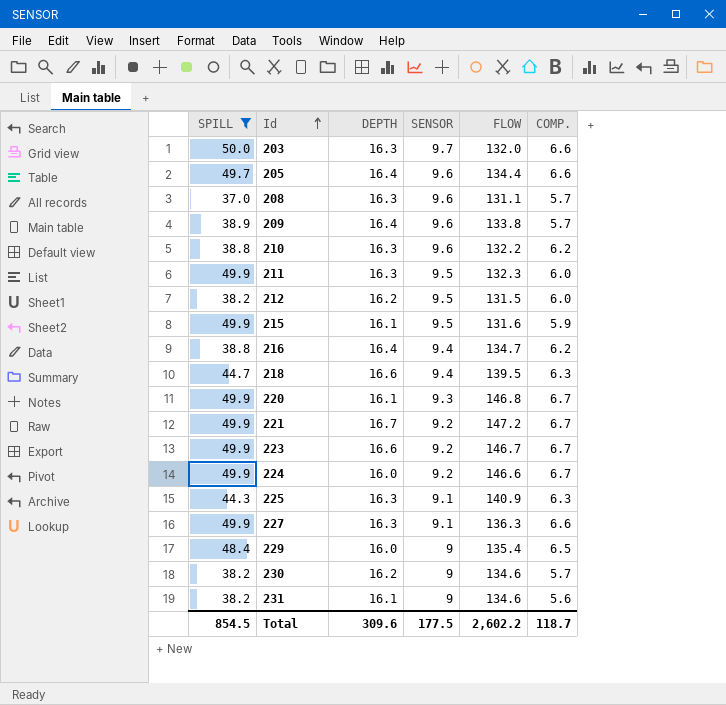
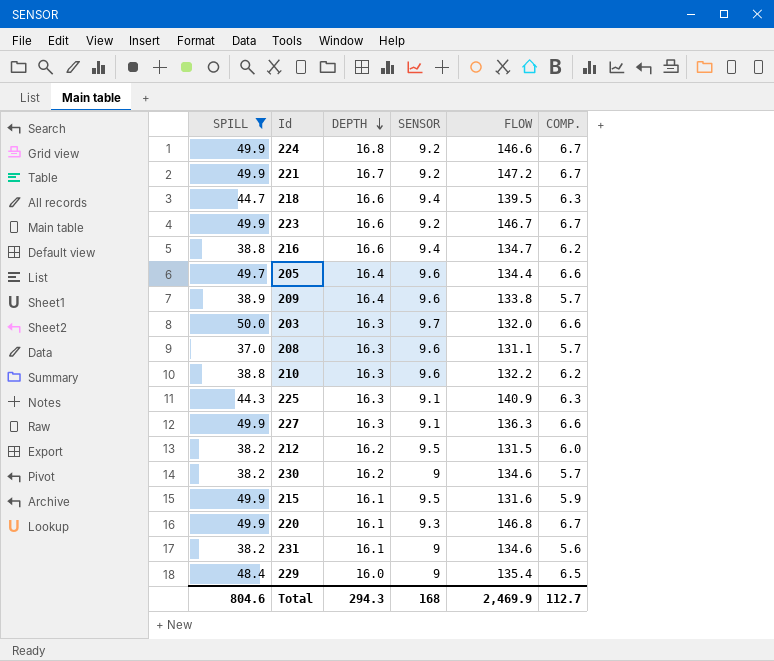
row order: Id ascending -> DEPTH descending
row 211: 49.9 | 16.3 | 9.5 | 132.3 | 6.0 -> none
224 | DEPTH: 16.0 -> 16.8
216 | DEPTH: 16.4 -> 16.6
Total | SPILL: 854.5 -> 804.6
Total | DEPTH: 309.6 -> 294.3
Total | SENSOR: 177.5 -> 168
Total | FLOW: 2,602.2 -> 2,469.9
Total | COMP.: 118.7 -> 112.7

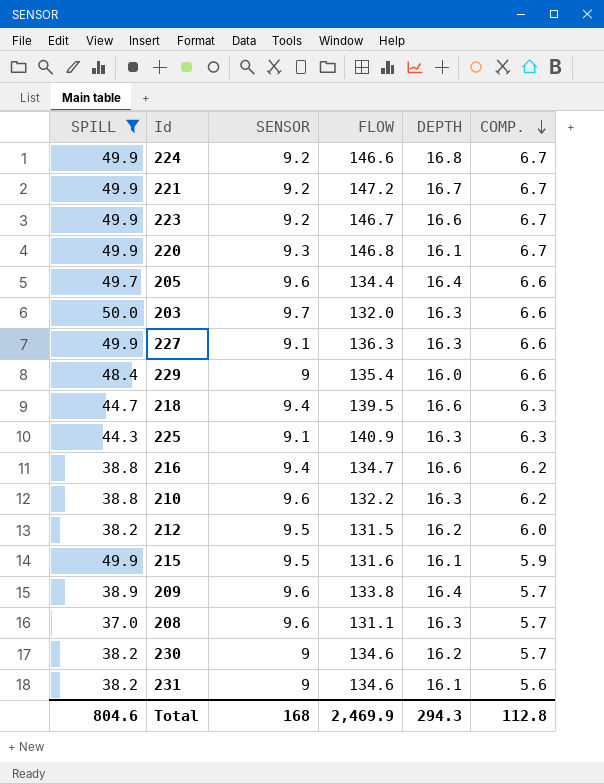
row order: DEPTH descending -> COMP. descending
column DEPTH | position: 3 -> 5
229 | COMP.: 6.5 -> 6.6
Total | COMP.: 112.7 -> 112.8

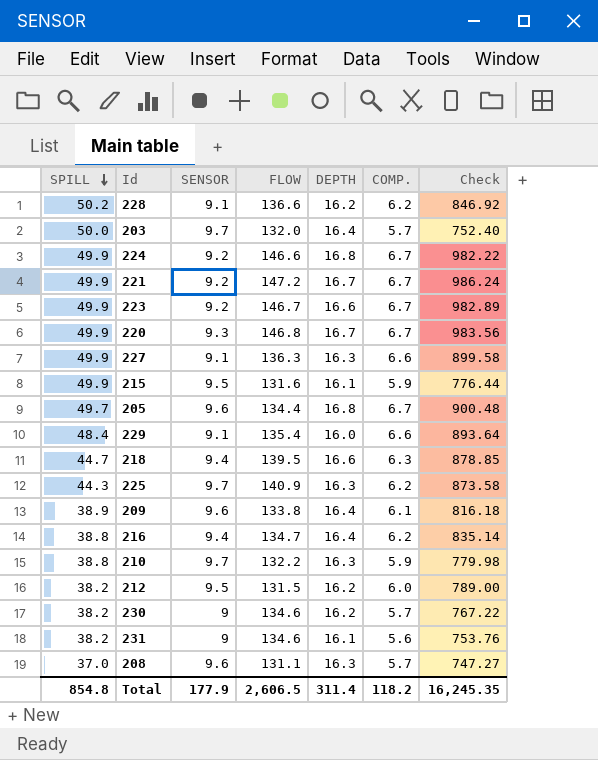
filter: SPILL != 50.2 -> none
row order: COMP. descending -> SPILL descending
column Check | formula: none -> [FLOW] * [COMP.]
203 | DEPTH: 16.3 -> 16.4
203 | COMP.: 6.6 -> 5.7
220 | DEPTH: 16.1 -> 16.7
205 | DEPTH: 16.4 -> 16.8
205 | COMP.: 6.6 -> 6.7
229 | SENSOR: 9 -> 9.1
225 | SENSOR: 9.1 -> 9.7
225 | COMP.: 6.3 -> 6.2
209 | COMP.: 5.7 -> 6.1
216 | DEPTH: 16.6 -> 16.4
210 | SENSOR: 9.6 -> 9.7
210 | COMP.: 6.2 -> 5.9
Total | SPILL: 804.6 -> 854.8
Total | SENSOR: 168 -> 177.9
Total | FLOW: 2,469.9 -> 2,606.5
Total | DEPTH: 294.3 -> 311.4
Total | COMP.: 112.8 -> 118.2

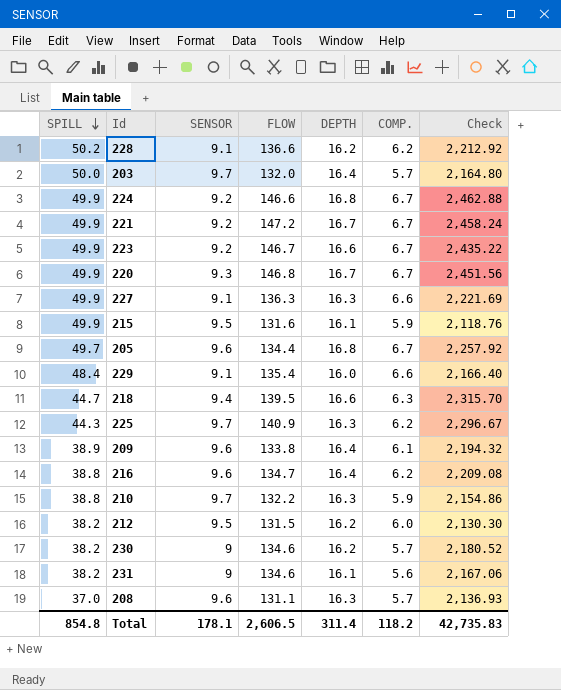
column Check | formula: [FLOW] * [COMP.] -> [FLOW] * [DEPTH]
216 | SENSOR: 9.4 -> 9.6
Total | SENSOR: 177.9 -> 178.1
Total | Check: 16,245.35 -> 42,735.83

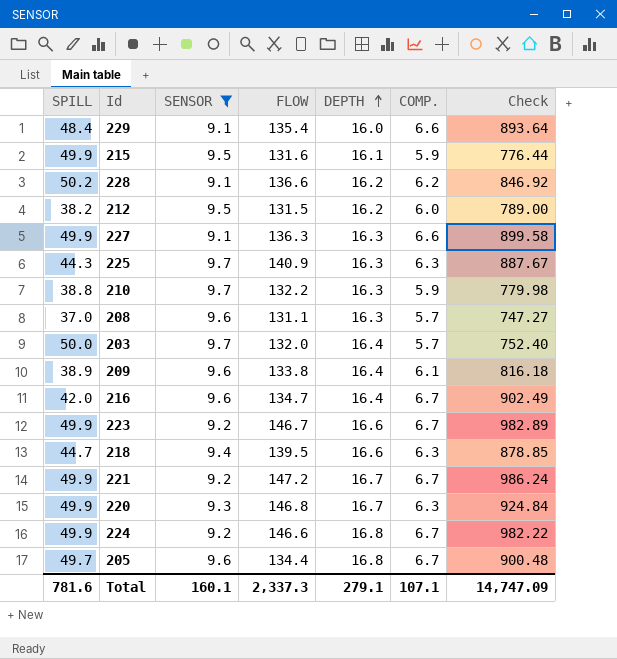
filter: none -> SENSOR != 9
row order: SPILL descending -> DEPTH ascending
column Check | formula: [FLOW] * [DEPTH] -> [FLOW] * [COMP.]
225 | COMP.: 6.2 -> 6.3
216 | SPILL: 38.8 -> 42.0
216 | COMP.: 6.2 -> 6.7
220 | COMP.: 6.7 -> 6.3
Total | SPILL: 854.8 -> 781.6
Total | SENSOR: 178.1 -> 160.1
Total | FLOW: 2,606.5 -> 2,337.3
Total | DEPTH: 311.4 -> 279.1
Total | COMP.: 118.2 -> 107.1
Total | Check: 42,735.83 -> 14,747.09

